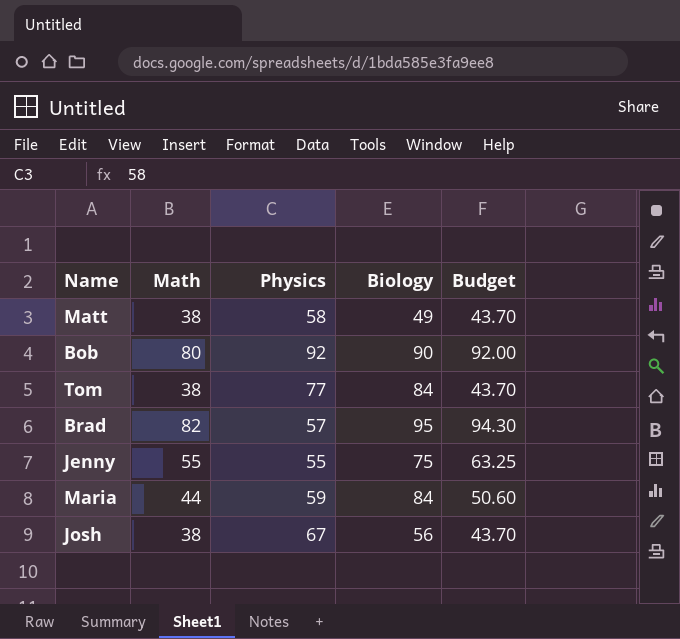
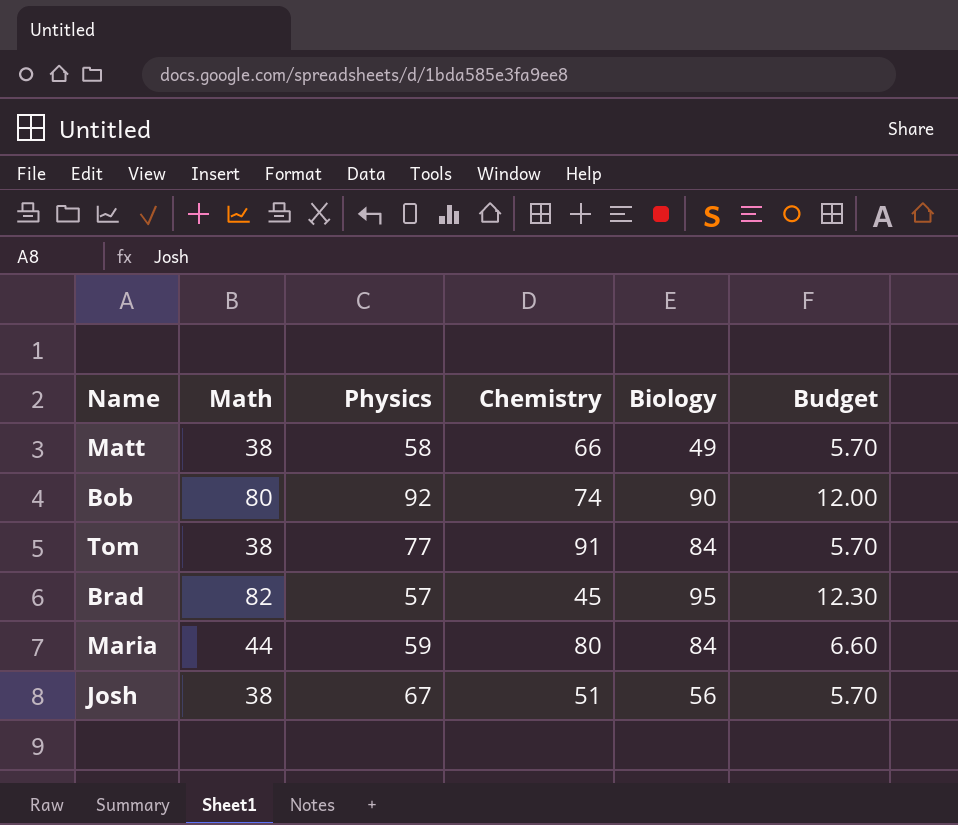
column Chemistry | position: none -> 4
column Budget | formula: [Math] * 1.15 -> [Math] * 0.15
row Jenny: 55 | 55 | 75 | 63.25 -> none

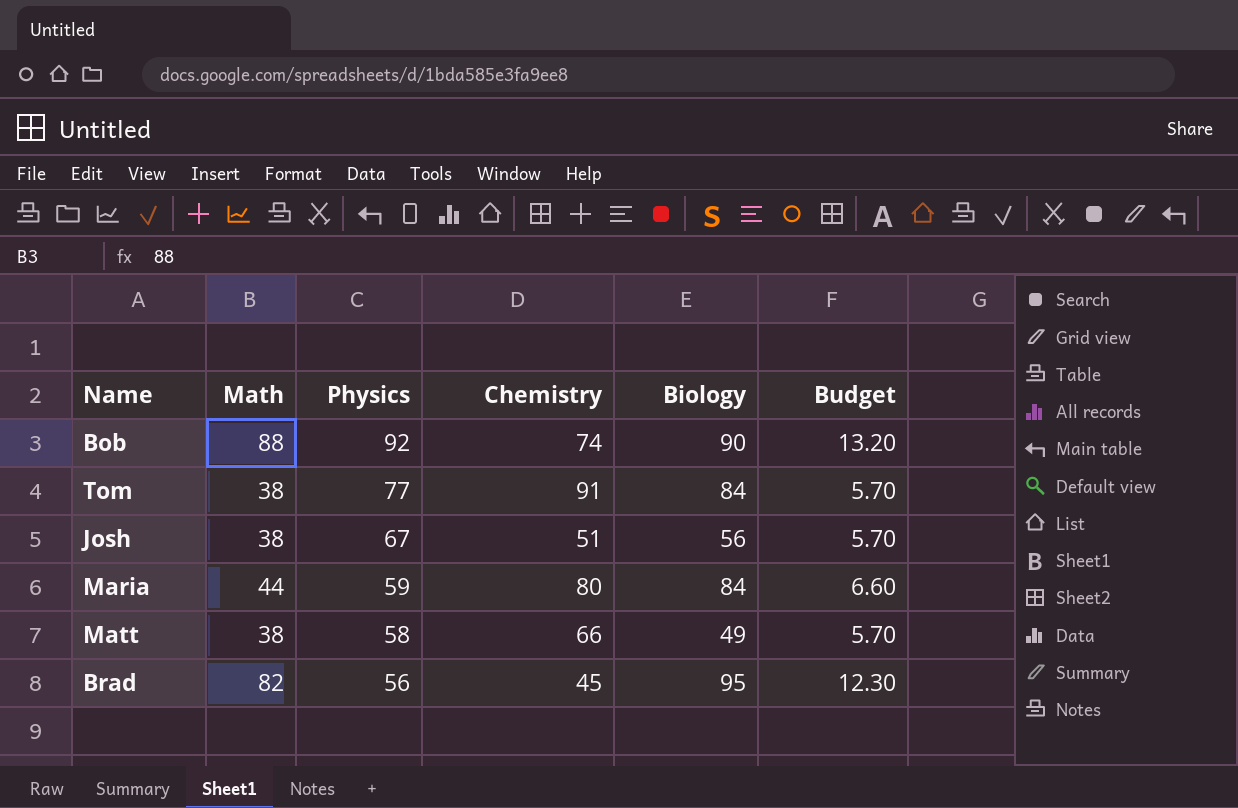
row order: none -> Physics descending
Bob | Math: 80 -> 88
Bob | Budget: 12.00 -> 13.20
Brad | Physics: 57 -> 56

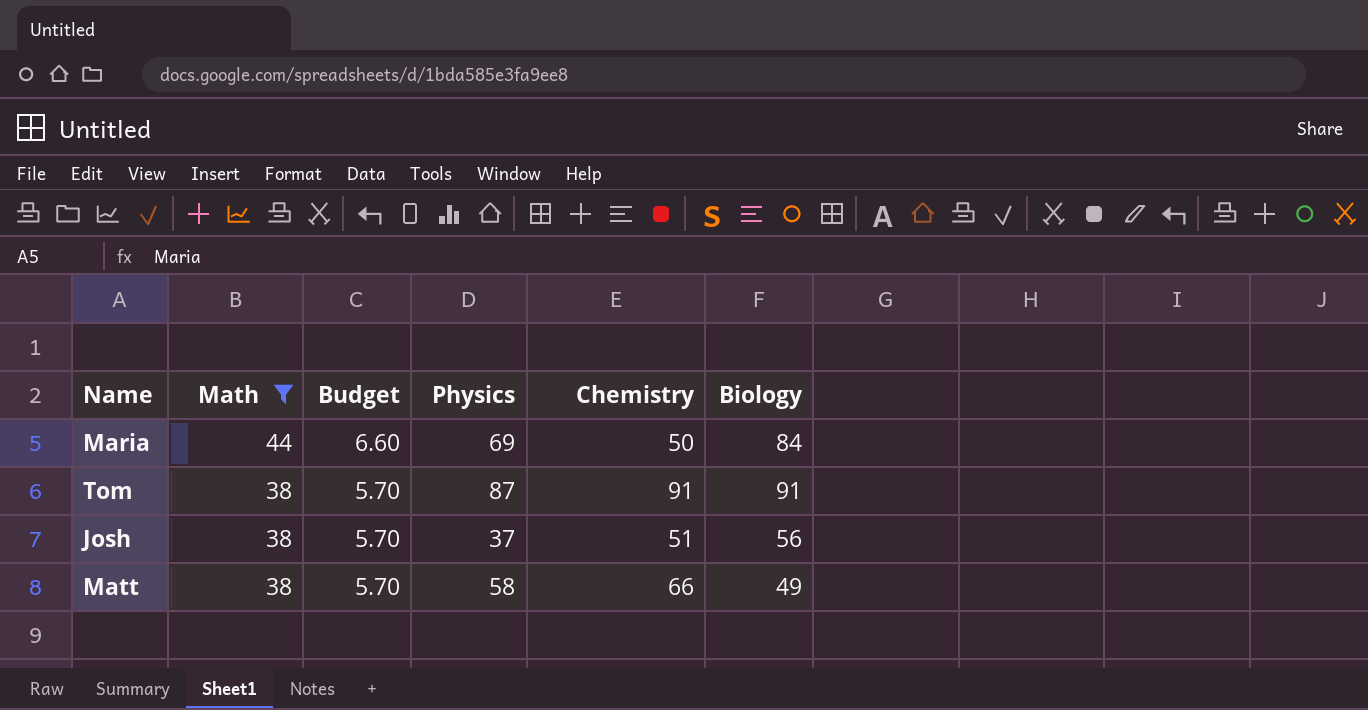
filter: none -> Math <= 44
row order: Physics descending -> Math descending
column Budget | position: 6 -> 3
Maria | Physics: 59 -> 69
Maria | Chemistry: 80 -> 50
Tom | Physics: 77 -> 87
Tom | Biology: 84 -> 91
Josh | Physics: 67 -> 37

